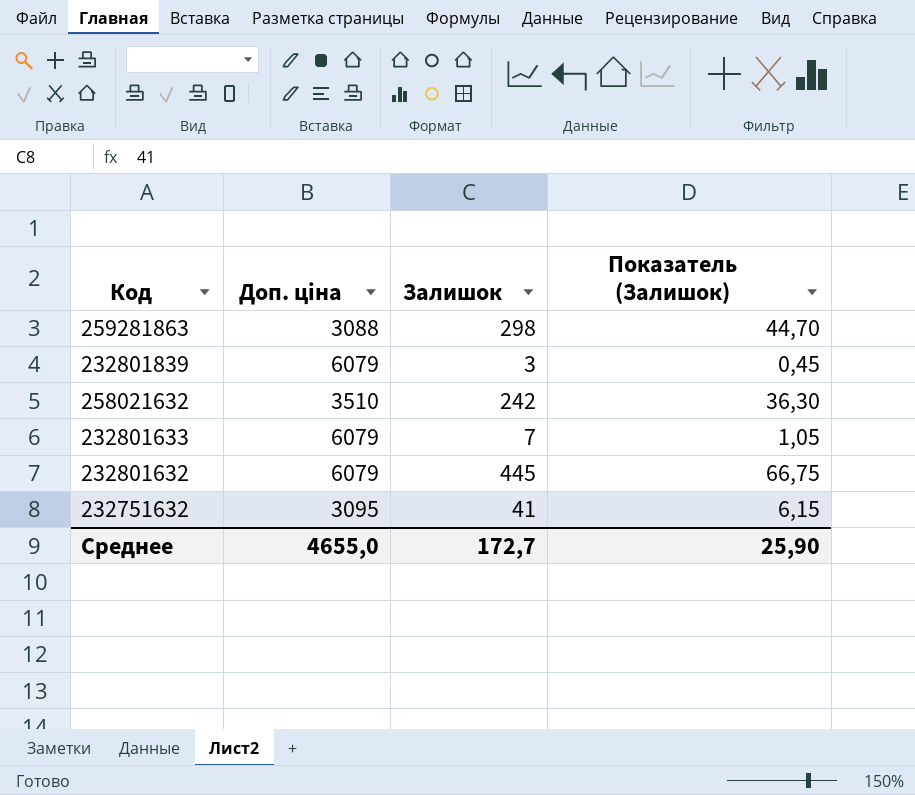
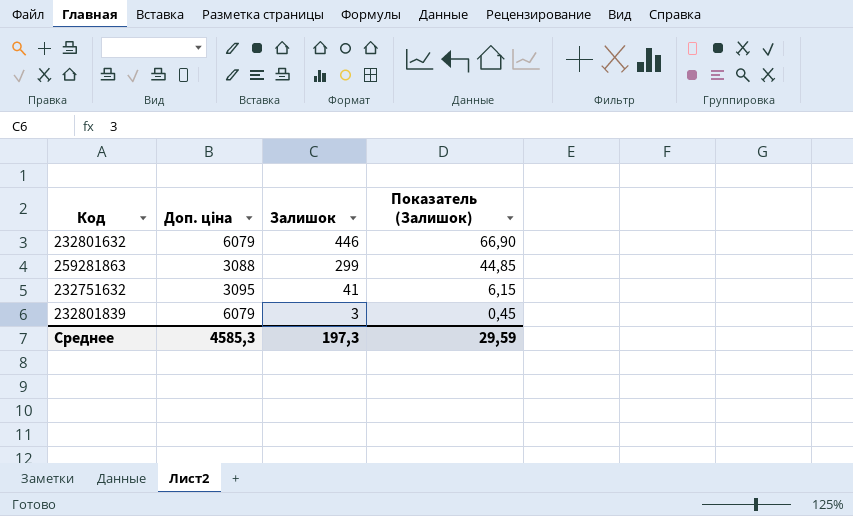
row order: none -> Залишок descending
row 258021632: 3510 | 242 | 36,30 -> none
row 232801633: 6079 | 7 | 1,05 -> none
232801632 | Залишок: 445 -> 446
232801632 | Показатель (Залишок): 66,75 -> 66,90
259281863 | Залишок: 298 -> 299
259281863 | Показатель (Залишок): 44,70 -> 44,85
Среднее | Доп. ціна: 4655,0 -> 4585,3
Среднее | Залишок: 172,7 -> 197,3
Среднее | Показатель (Залишок): 25,90 -> 29,59

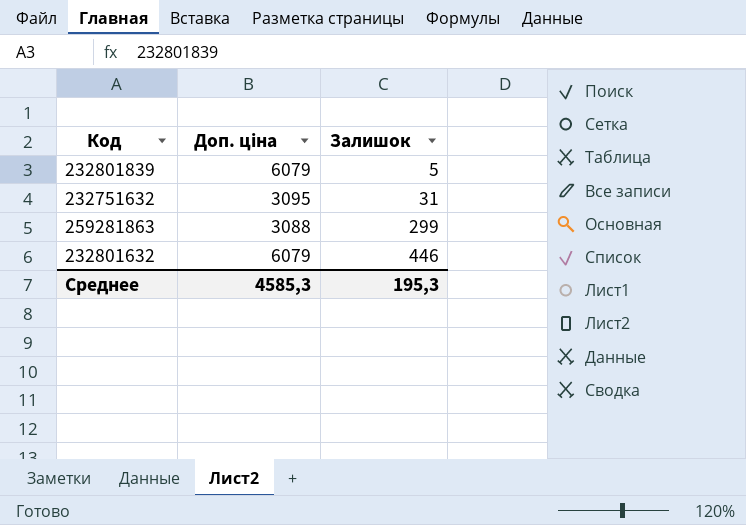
row order: Залишок descending -> Залишок ascending
column Показатель (Залишок) | formula: [Залишок] * 0,15 -> none
232801839 | Залишок: 3 -> 5
232751632 | Залишок: 41 -> 31
Среднее | Залишок: 197,3 -> 195,3

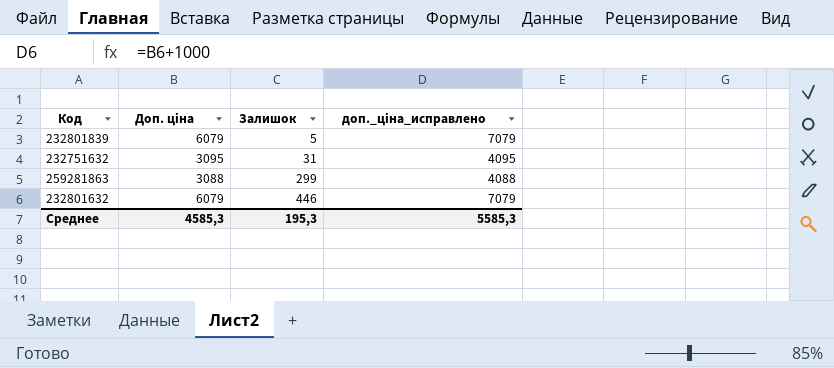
column доп._ціна_исправлено | formula: none -> [Доп. ціна] + 1000

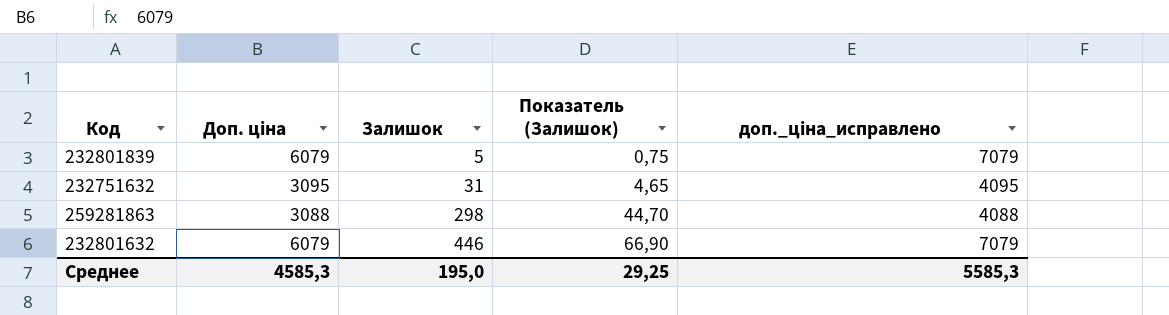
column Показатель (Залишок) | formula: none -> [Залишок] * 0,15
259281863 | Залишок: 299 -> 298
Среднее | Залишок: 195,3 -> 195,0

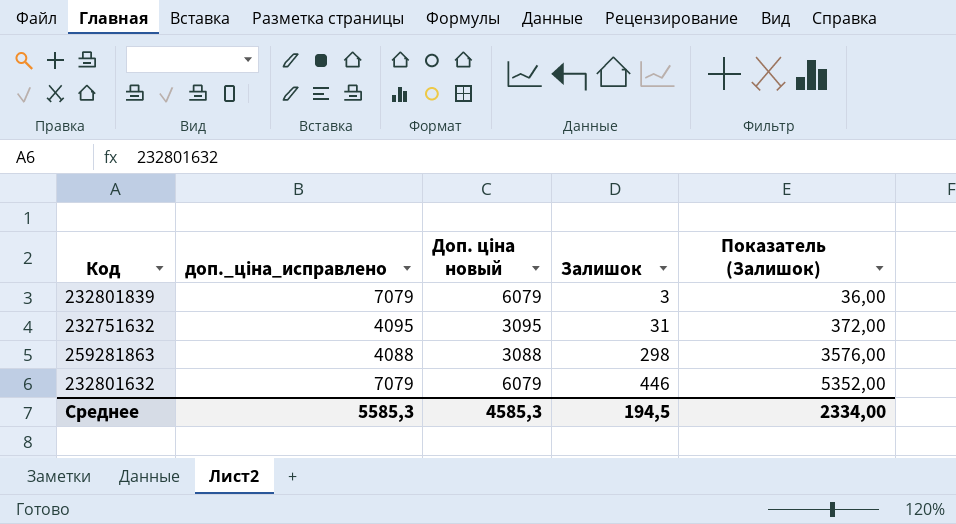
column доп._ціна_исправлено | position: 5 -> 2
column name: Доп. ціна -> Доп. ціна новый
column Показатель (Залишок) | formula: [Залишок] * 0,15 -> [Залишок] * 12
232801839 | Залишок: 5 -> 3
Среднее | Залишок: 195,0 -> 194,5
Среднее | Показатель (Залишок): 29,25 -> 2334,00

